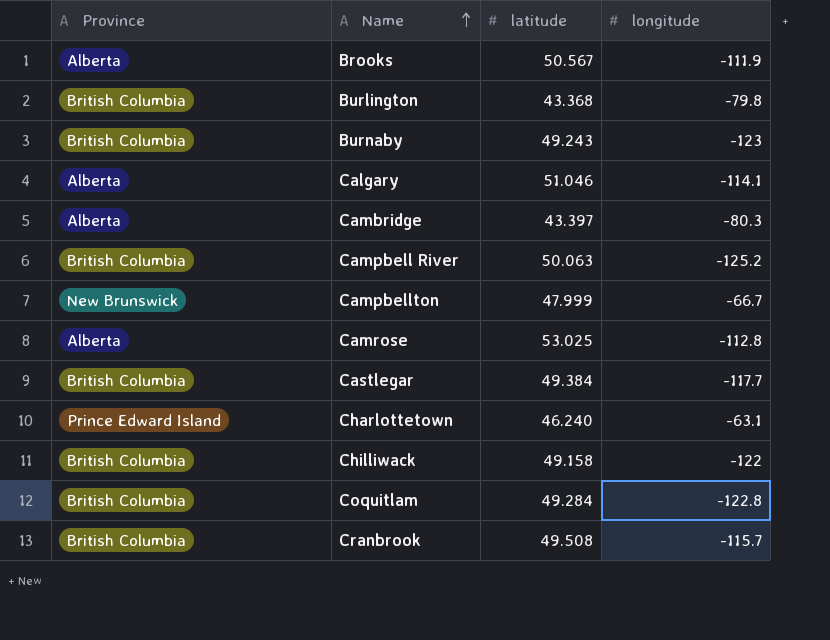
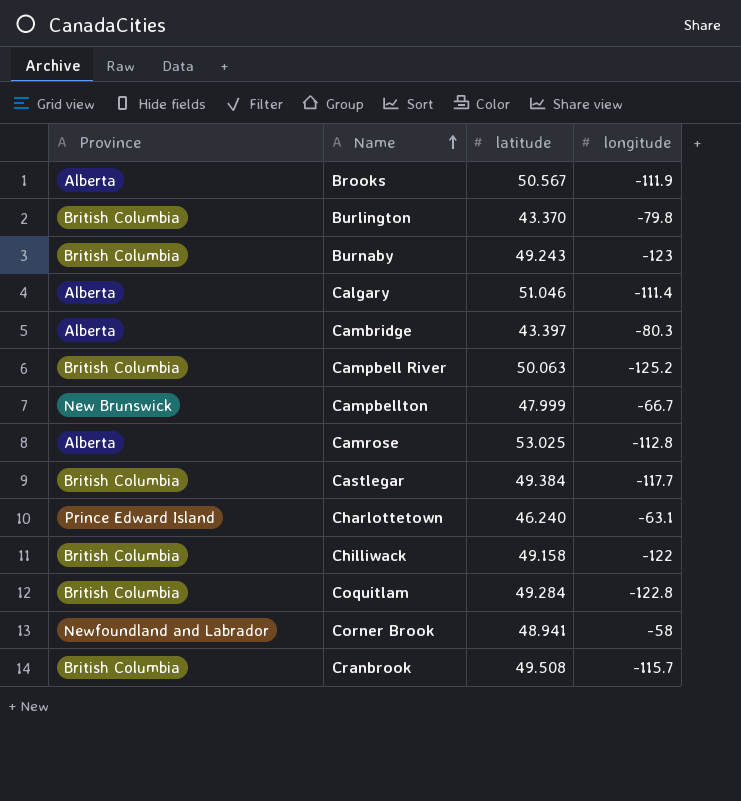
Burlington | latitude: 43.368 -> 43.370
Calgary | longitude: -114.1 -> -111.4
row Corner Brook: none -> Newfoundland and Labrador | 48.941 | -58

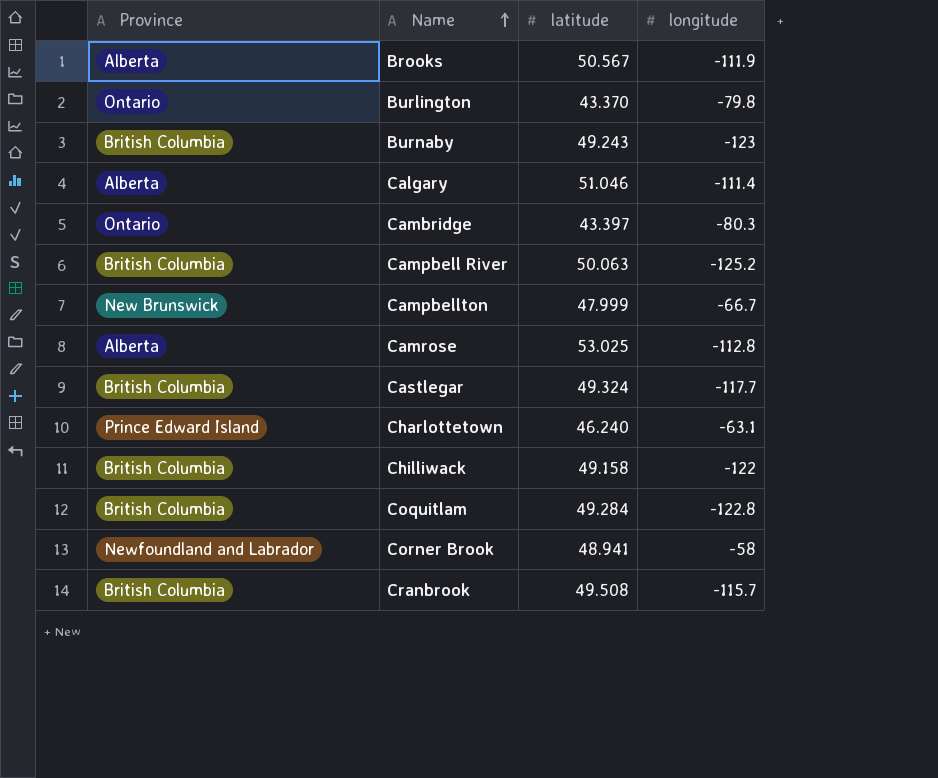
Burlington | Province: British Columbia -> Ontario
Cambridge | Province: Alberta -> Ontario
Castlegar | latitude: 49.384 -> 49.324

